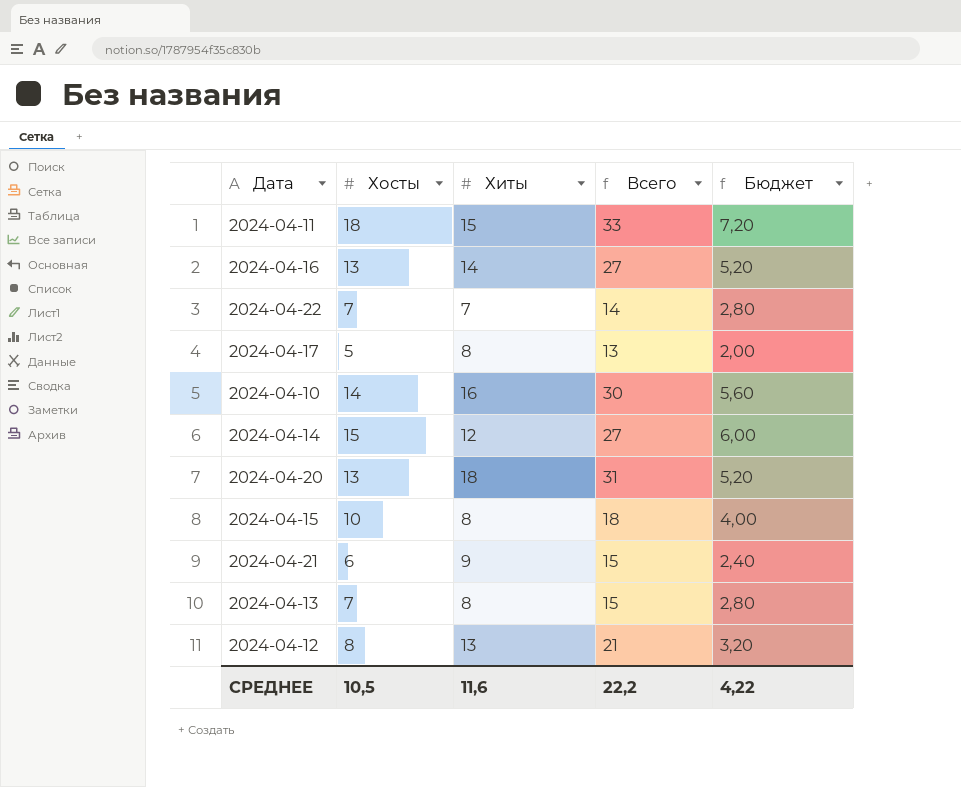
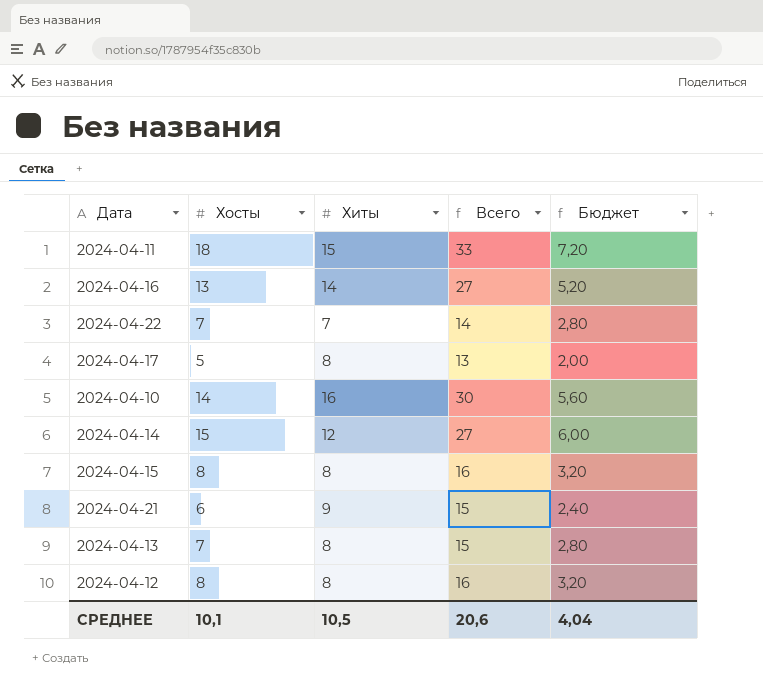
row 2024-04-20: 13 | 18 | 31 | 5,20 -> none
2024-04-15 | Хосты: 10 -> 8
2024-04-15 | Всего: 18 -> 16
2024-04-15 | Бюджет: 4,00 -> 3,20
2024-04-12 | Хиты: 13 -> 8
2024-04-12 | Всего: 21 -> 16
СРЕДНЕЕ | Хосты: 10,5 -> 10,1
СРЕДНЕЕ | Хиты: 11,6 -> 10,5
СРЕДНЕЕ | Всего: 22,2 -> 20,6
СРЕДНЕЕ | Бюджет: 4,22 -> 4,04

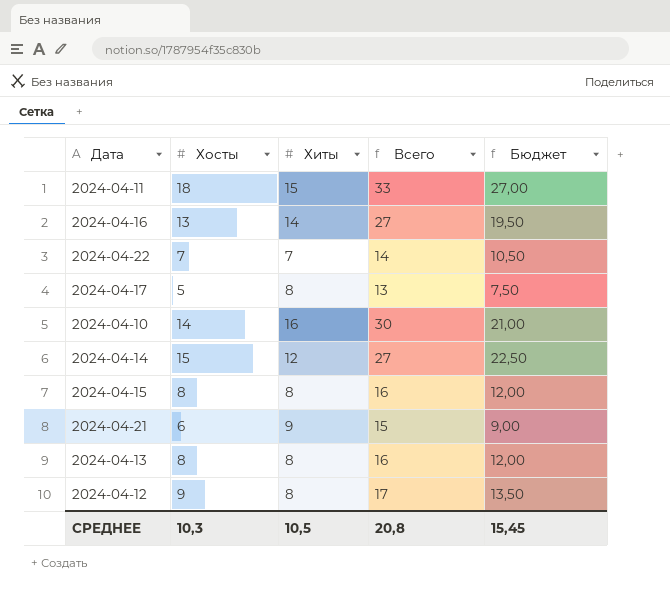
column Бюджет | formula: [Хосты] * 0,4 -> [Хосты] * 1,5
2024-04-13 | Хосты: 7 -> 8
2024-04-13 | Всего: 15 -> 16
2024-04-12 | Хосты: 8 -> 9
2024-04-12 | Всего: 16 -> 17
СРЕДНЕЕ | Хосты: 10,1 -> 10,3
СРЕДНЕЕ | Всего: 20,6 -> 20,8
СРЕДНЕЕ | Бюджет: 4,04 -> 15,45

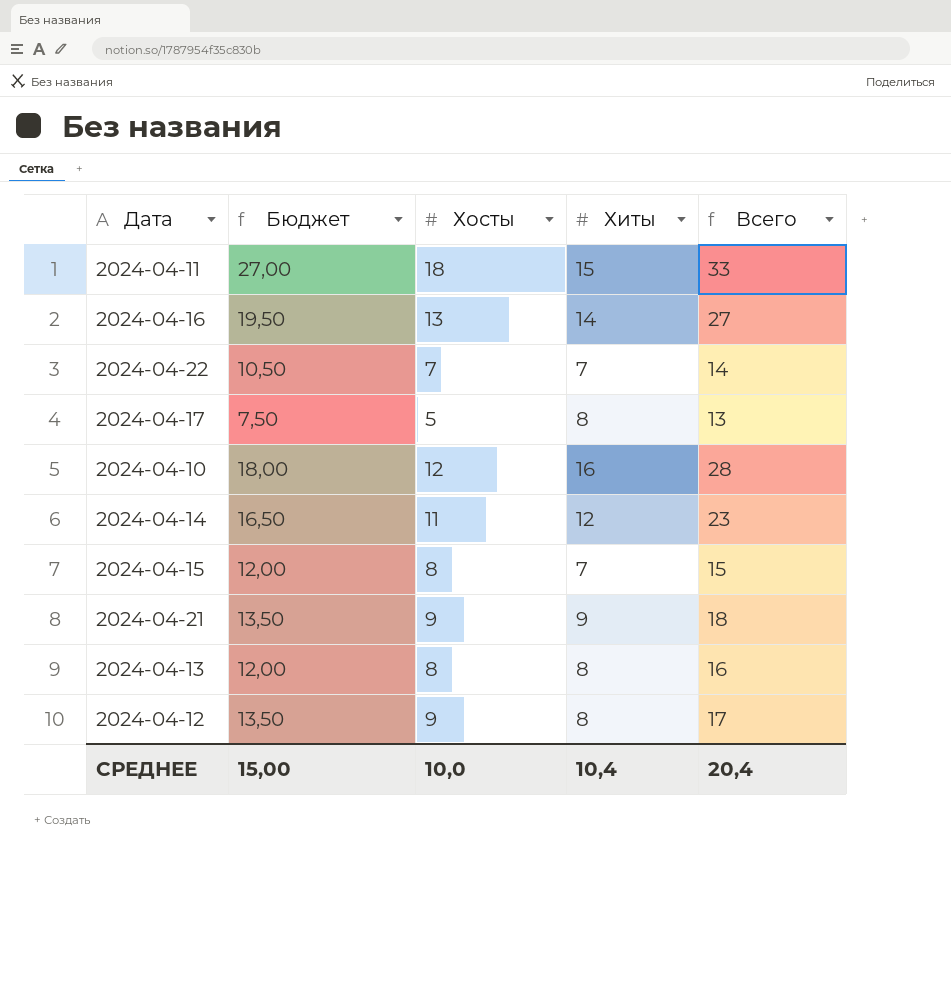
column Бюджет | position: 5 -> 2
2024-04-10 | Бюджет: 21,00 -> 18,00
2024-04-10 | Хосты: 14 -> 12
2024-04-10 | Всего: 30 -> 28
2024-04-14 | Бюджет: 22,50 -> 16,50
2024-04-14 | Хосты: 15 -> 11
2024-04-14 | Всего: 27 -> 23
2024-04-15 | Хиты: 8 -> 7
2024-04-15 | Всего: 16 -> 15
2024-04-21 | Бюджет: 9,00 -> 13,50
2024-04-21 | Хосты: 6 -> 9
2024-04-21 | Всего: 15 -> 18
СРЕДНЕЕ | Бюджет: 15,45 -> 15,00
СРЕДНЕЕ | Хосты: 10,3 -> 10,0
СРЕДНЕЕ | Хиты: 10,5 -> 10,4
СРЕДНЕЕ | Всего: 20,8 -> 20,4

